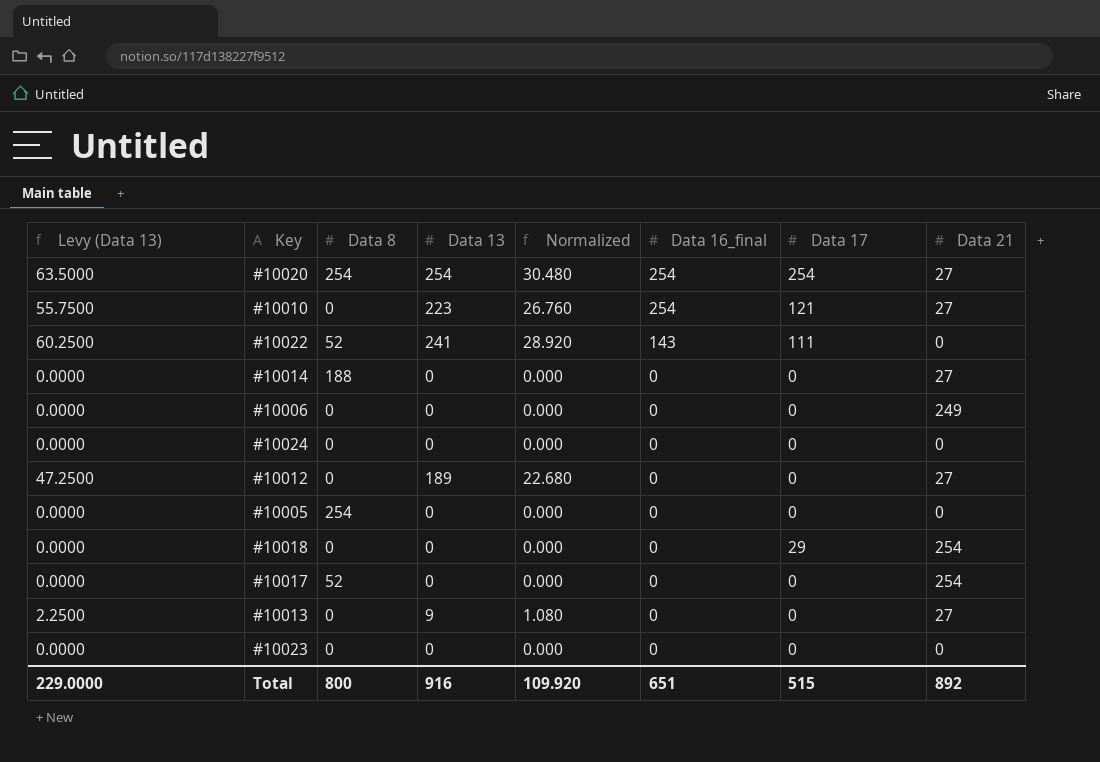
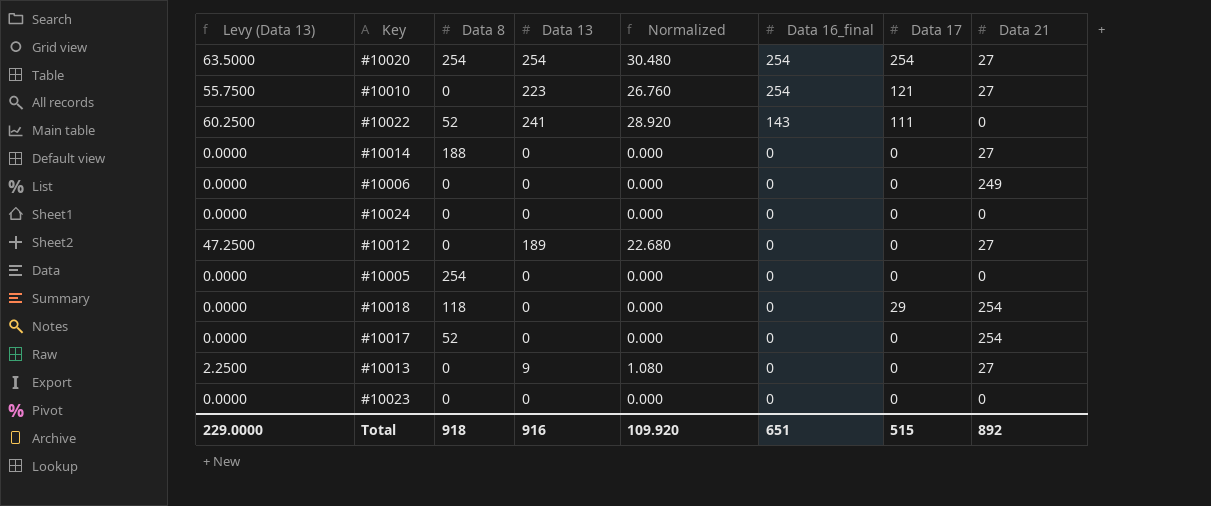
#10018 | Data 8: 0 -> 118
Total | Data 8: 800 -> 918

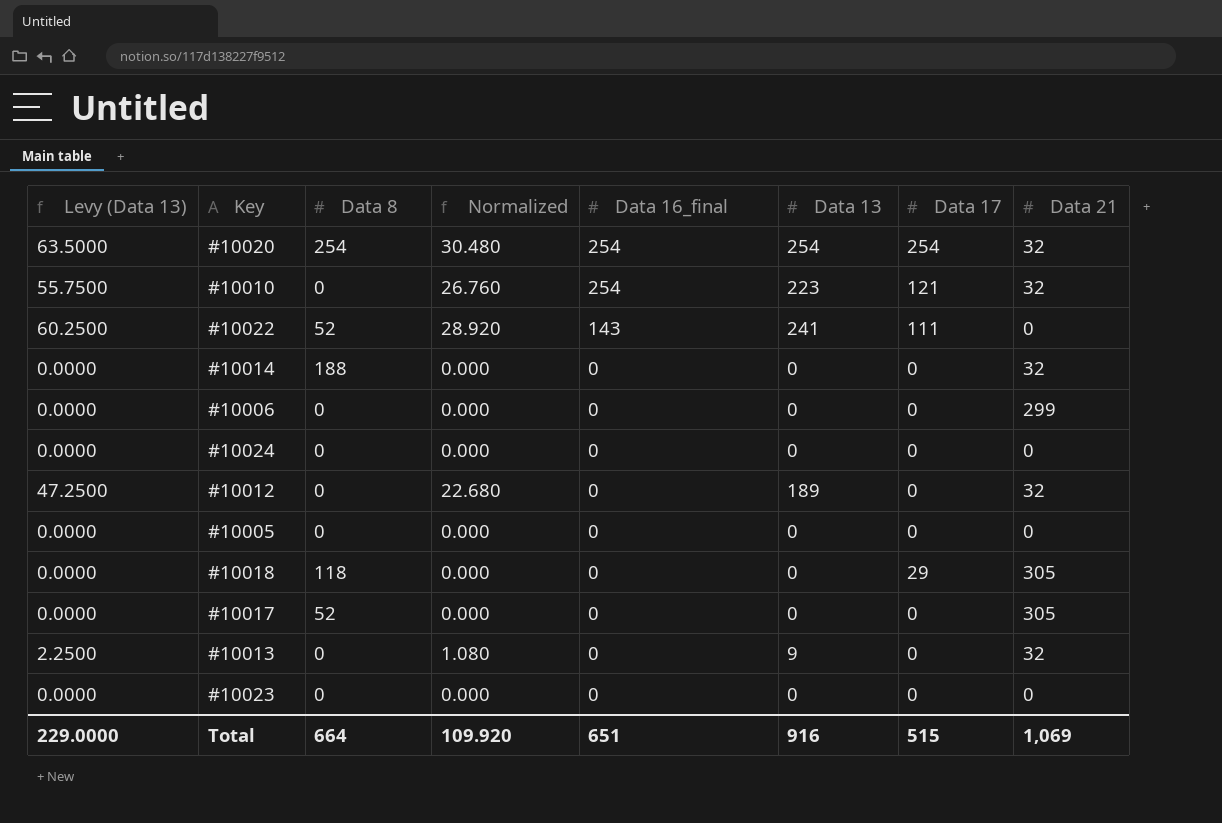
column Data 13 | position: 4 -> 6
#10020 | Data 21: 27 -> 32
#10010 | Data 21: 27 -> 32
#10014 | Data 21: 27 -> 32
#10006 | Data 21: 249 -> 299
#10012 | Data 21: 27 -> 32
#10005 | Data 8: 254 -> 0
#10018 | Data 21: 254 -> 305
#10017 | Data 21: 254 -> 305
#10013 | Data 21: 27 -> 32
Total | Data 8: 918 -> 664
Total | Data 21: 892 -> 1,069

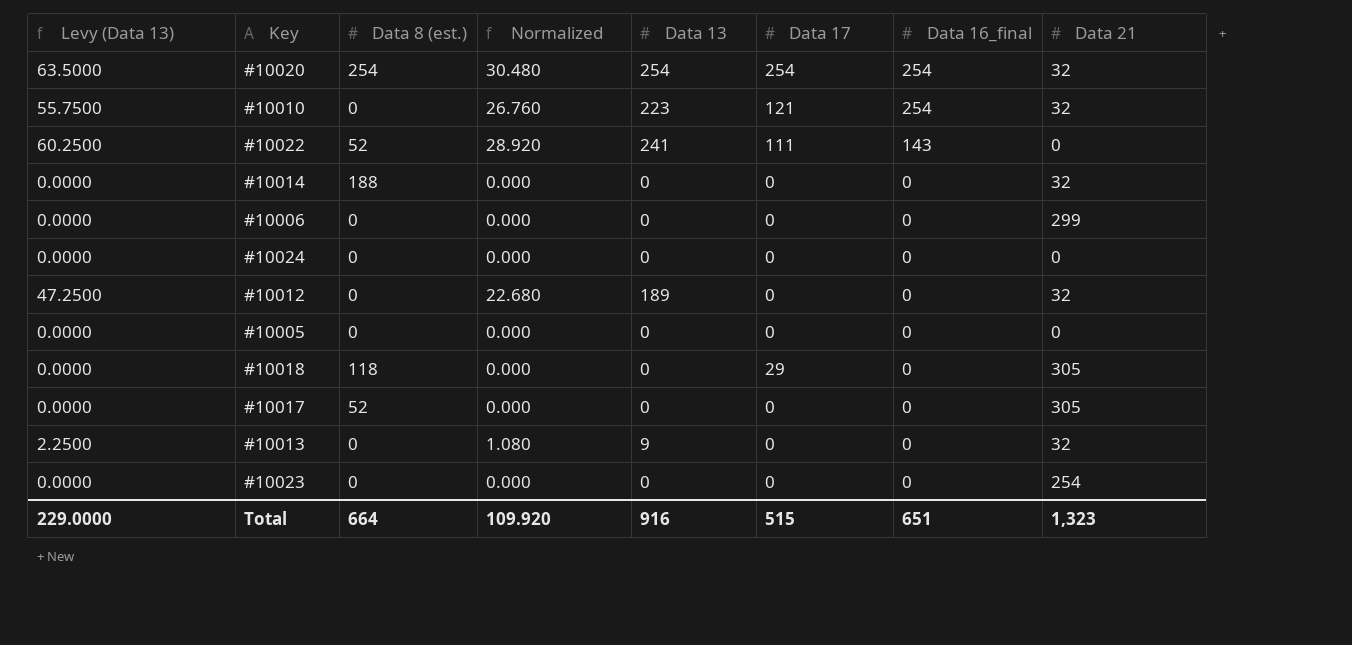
column name: Data 8 -> Data 8 (est.)
column Data 16_final | position: 5 -> 7
#10023 | Data 21: 0 -> 254
Total | Data 21: 1,069 -> 1,323

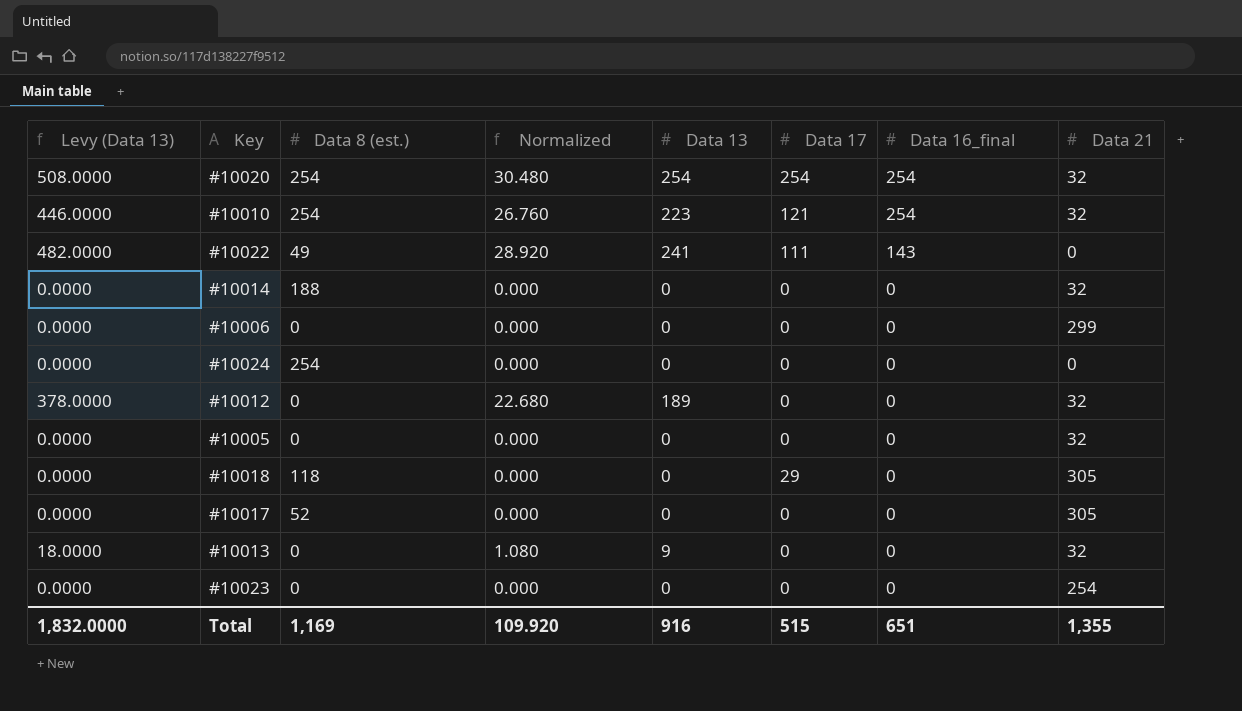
column Levy (Data 13) | formula: [Data 13] * 0.25 -> [Data 13] * 2
#10010 | Data 8 (est.): 0 -> 254
#10022 | Data 8 (est.): 52 -> 49
#10024 | Data 8 (est.): 0 -> 254
#10005 | Data 21: 0 -> 32
Total | Levy (Data 13): 229.0000 -> 1,832.0000
Total | Data 8 (est.): 664 -> 1,169
Total | Data 21: 1,323 -> 1,355

